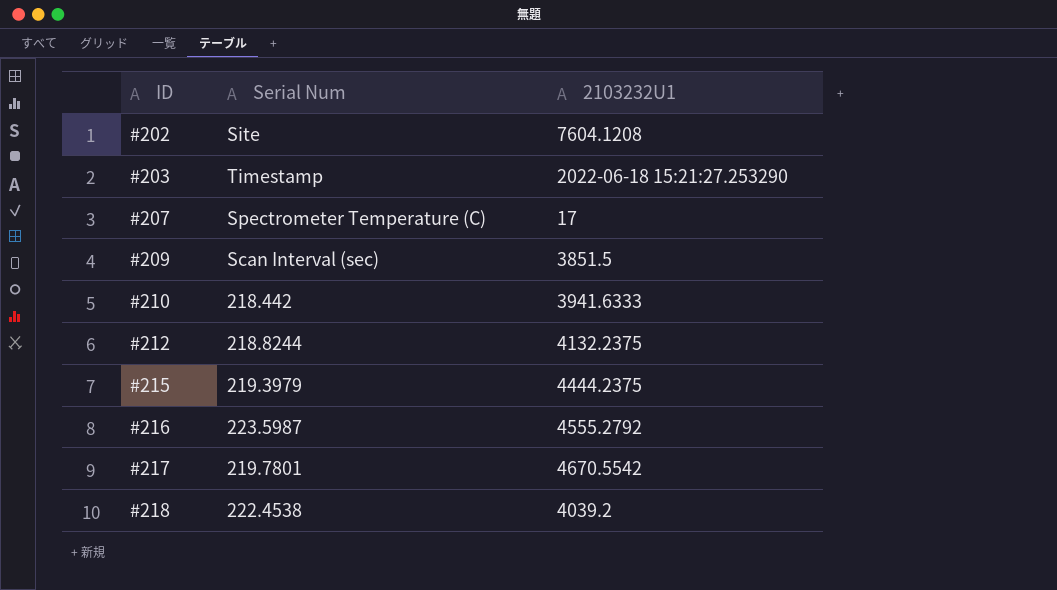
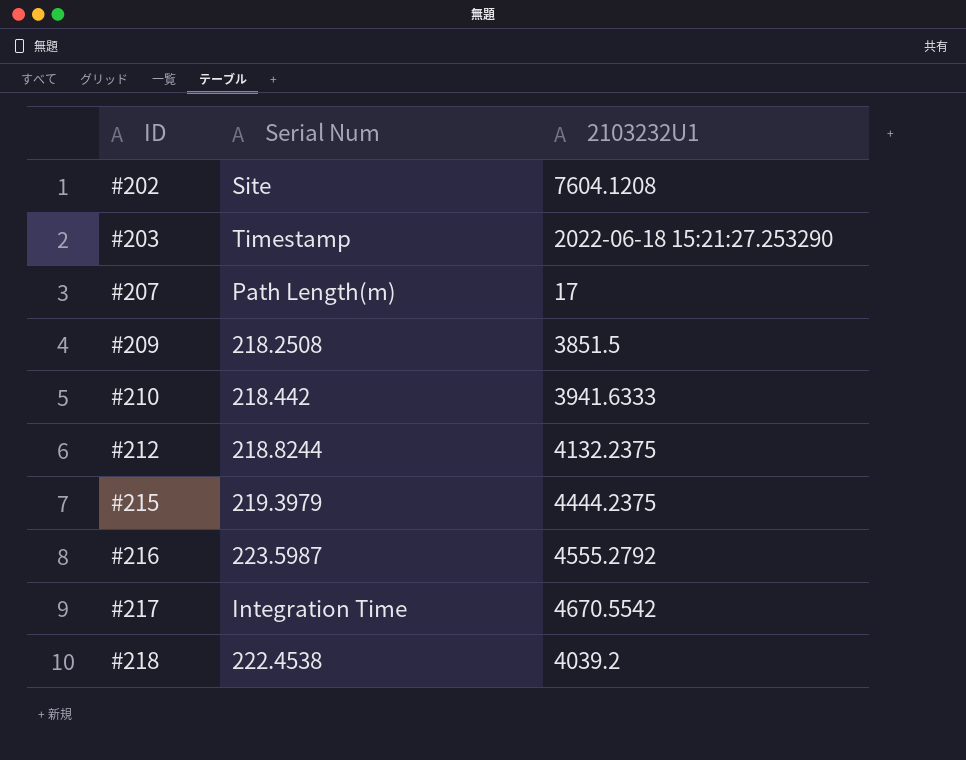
#207 | Serial Num: Spectrometer Temperature (C) -> Path Length(m)
#209 | Serial Num: Scan Interval (sec) -> 218.2508
#217 | Serial Num: 219.7801 -> Integration Time

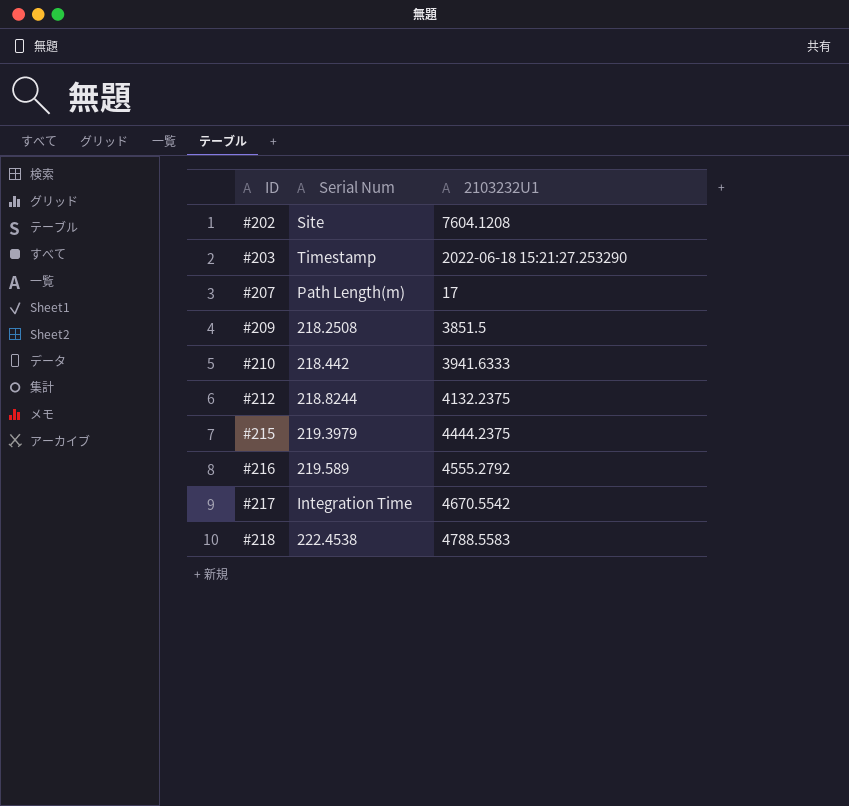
#216 | Serial Num: 223.5987 -> 219.589
#218 | 2103232U1: 4039.2 -> 4788.5583

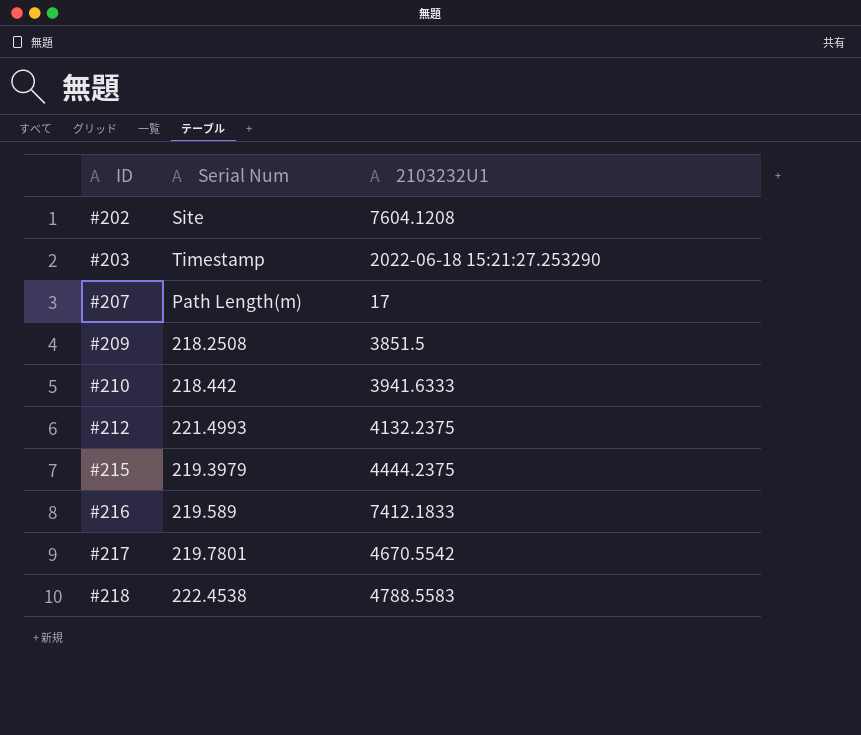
#212 | Serial Num: 218.8244 -> 221.4993
#216 | 2103232U1: 4555.2792 -> 7412.1833
#217 | Serial Num: Integration Time -> 219.7801

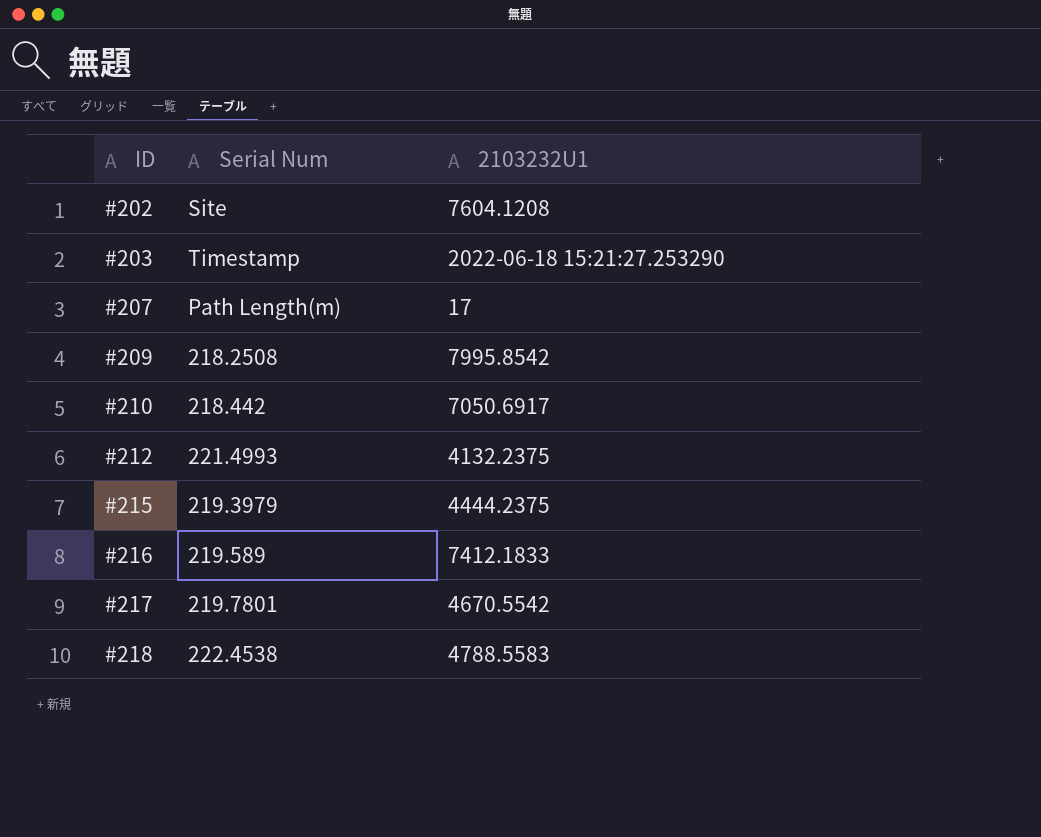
#209 | 2103232U1: 3851.5 -> 7995.8542
#210 | 2103232U1: 3941.6333 -> 7050.6917

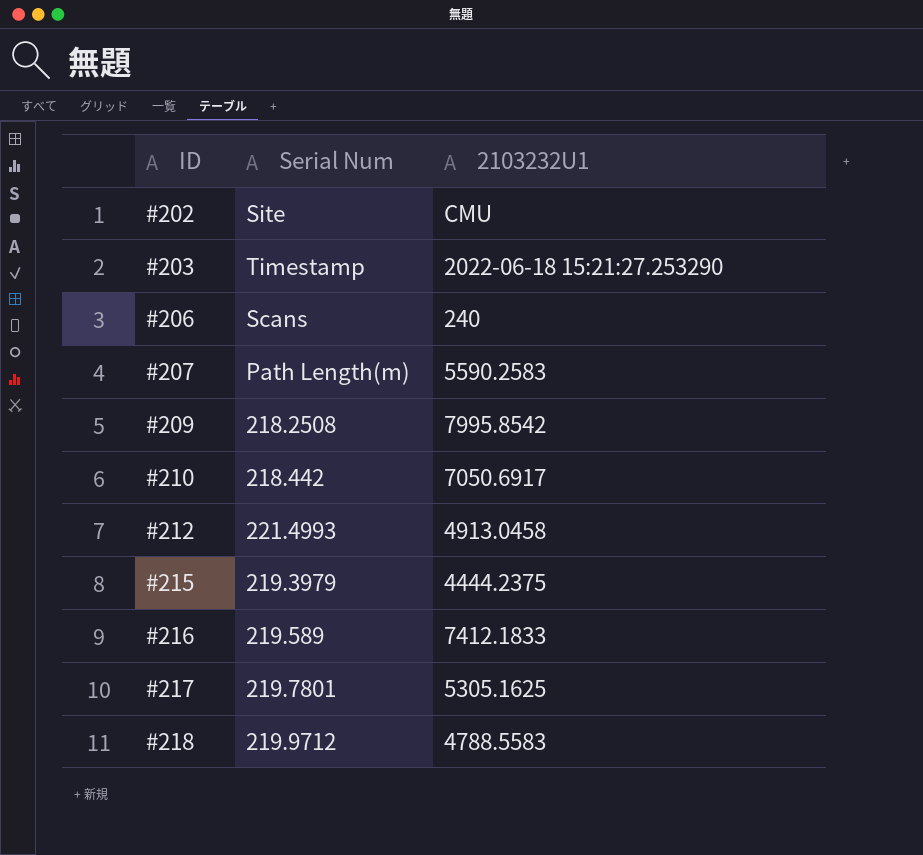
#202 | 2103232U1: 7604.1208 -> CMU
row #206: none -> Scans | 240
#207 | 2103232U1: 17 -> 5590.2583
#212 | 2103232U1: 4132.2375 -> 4913.0458
#217 | 2103232U1: 4670.5542 -> 5305.1625
#218 | Serial Num: 222.4538 -> 219.9712

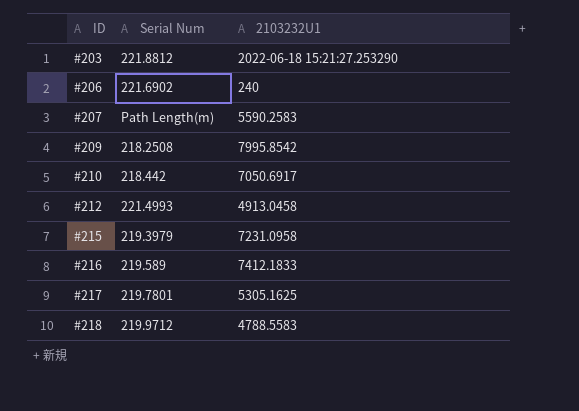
row #202: Site | CMU -> none
#203 | Serial Num: Timestamp -> 221.8812
#206 | Serial Num: Scans -> 221.6902
#215 | 2103232U1: 4444.2375 -> 7231.0958

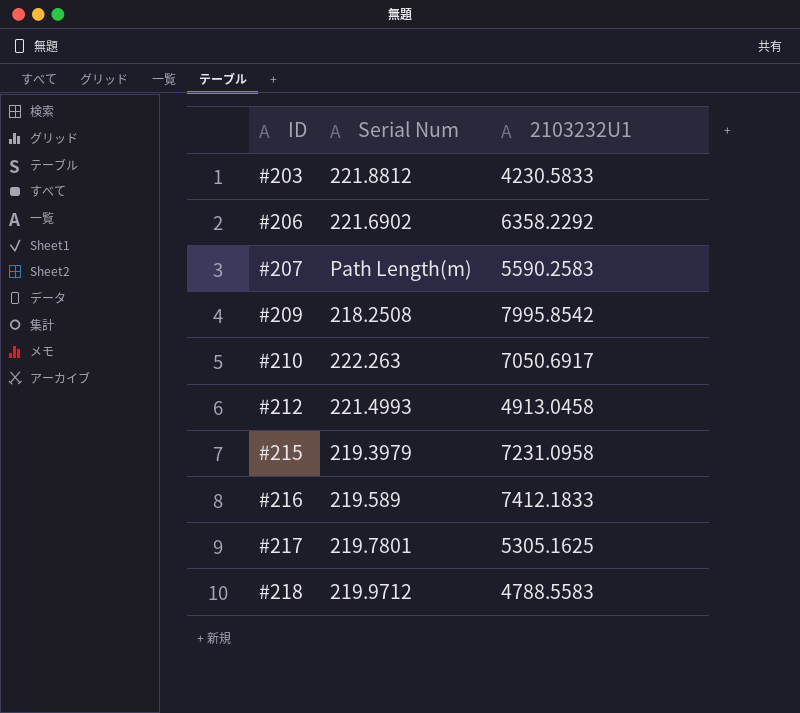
#203 | 2103232U1: 2022-06-18 15:21:27.253290 -> 4230.5833
#206 | 2103232U1: 240 -> 6358.2292
#210 | Serial Num: 218.442 -> 222.263

